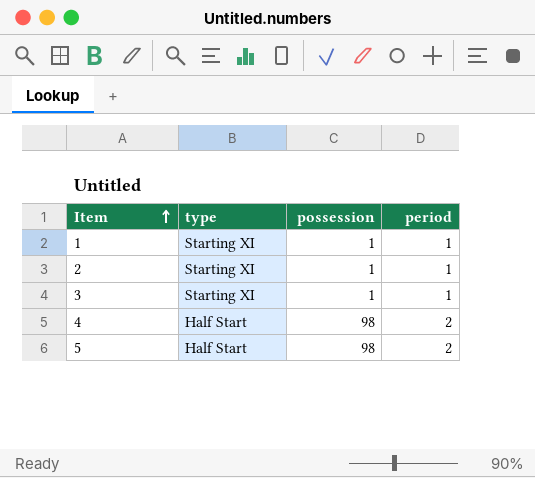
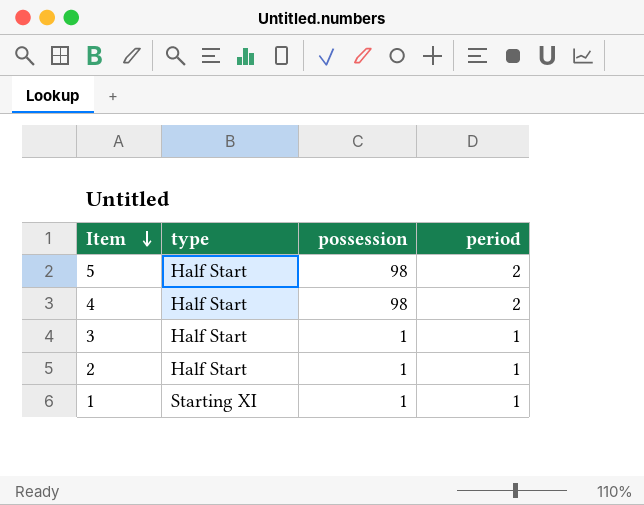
row order: Item ascending -> Item descending
3 | type: Starting XI -> Half Start
2 | type: Starting XI -> Half Start

